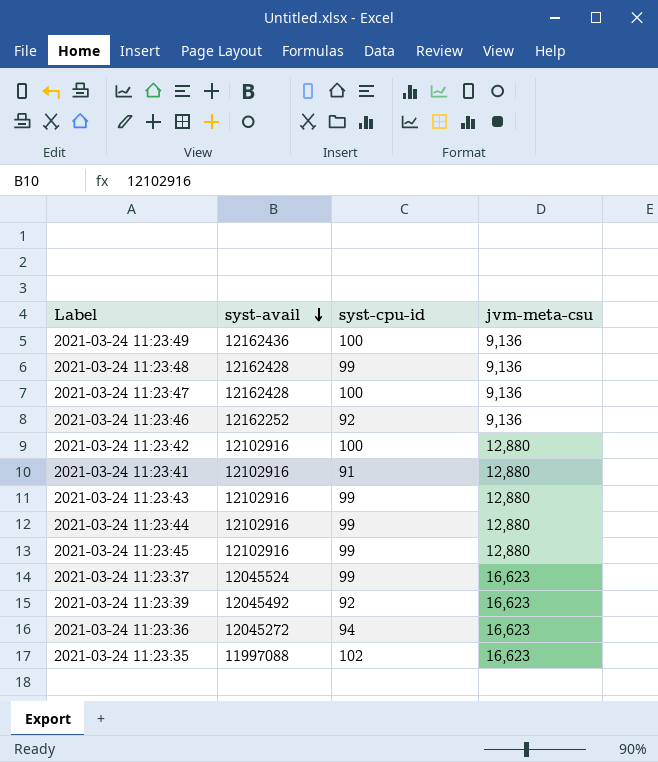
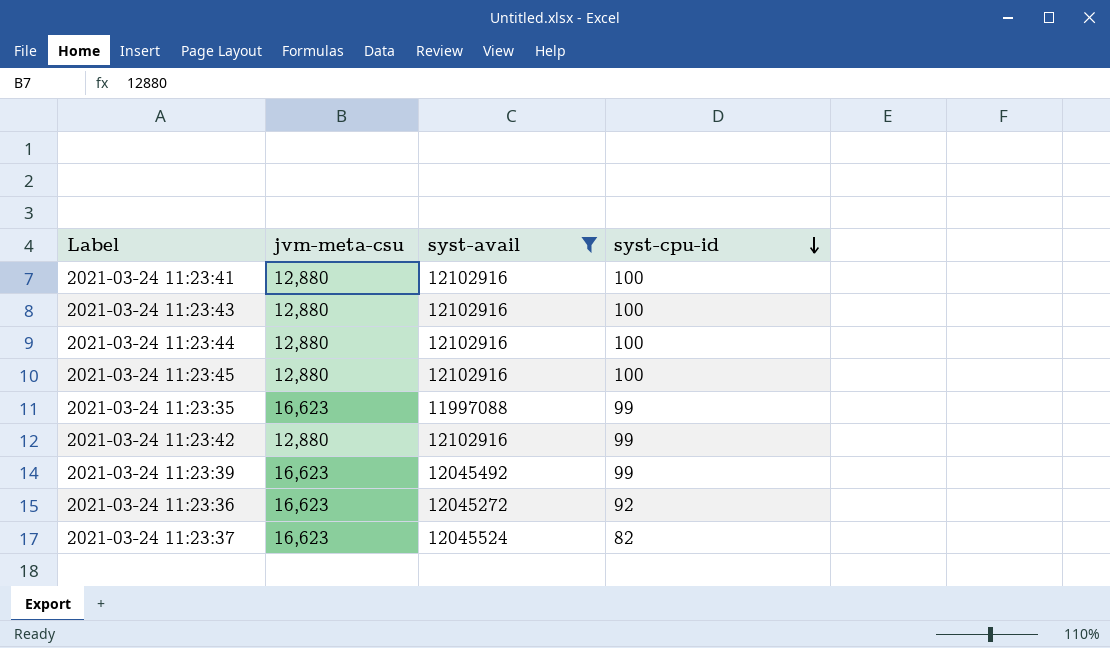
filter: none -> syst-avail <= 12102916
row order: syst-avail descending -> syst-cpu-id descending
column jvm-meta-csu | position: 4 -> 2
2021-03-24 11:23:41 | syst-cpu-id: 91 -> 100
2021-03-24 11:23:43 | syst-cpu-id: 99 -> 100
2021-03-24 11:23:44 | syst-cpu-id: 99 -> 100
2021-03-24 11:23:45 | syst-cpu-id: 99 -> 100
2021-03-24 11:23:35 | syst-cpu-id: 102 -> 99
2021-03-24 11:23:42 | syst-cpu-id: 100 -> 99
2021-03-24 11:23:39 | syst-cpu-id: 92 -> 99
2021-03-24 11:23:36 | syst-cpu-id: 94 -> 92
2021-03-24 11:23:37 | syst-cpu-id: 99 -> 82

